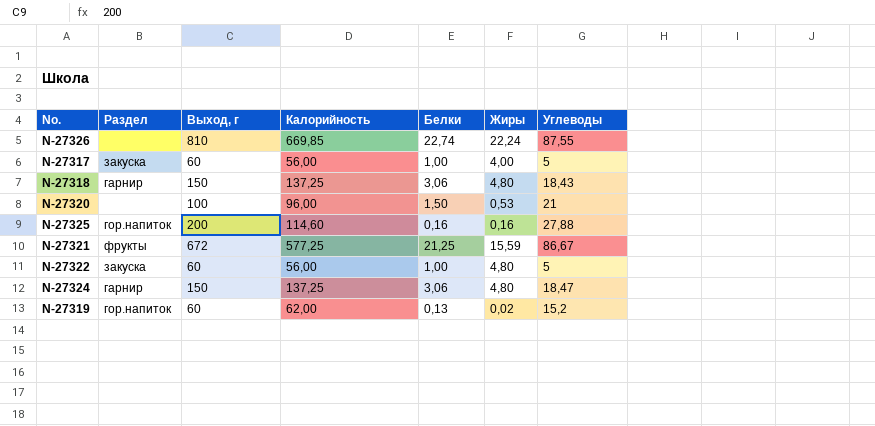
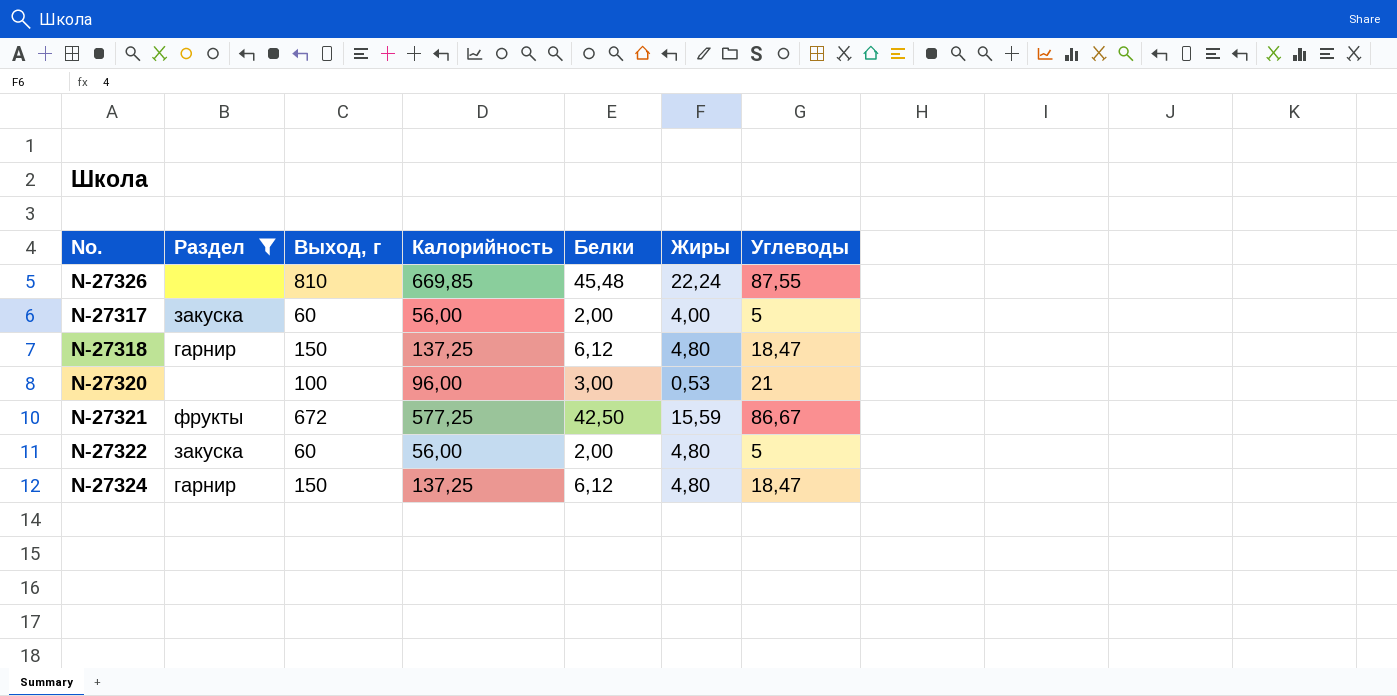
filter: none -> Раздел != гор.напиток
N-27326 | Белки: 22,74 -> 45,48
N-27317 | Белки: 1,00 -> 2,00
N-27318 | Белки: 3,06 -> 6,12
N-27318 | Углеводы: 18,43 -> 18,47
N-27320 | Белки: 1,50 -> 3,00
N-27321 | Белки: 21,25 -> 42,50
N-27322 | Белки: 1,00 -> 2,00
N-27324 | Белки: 3,06 -> 6,12

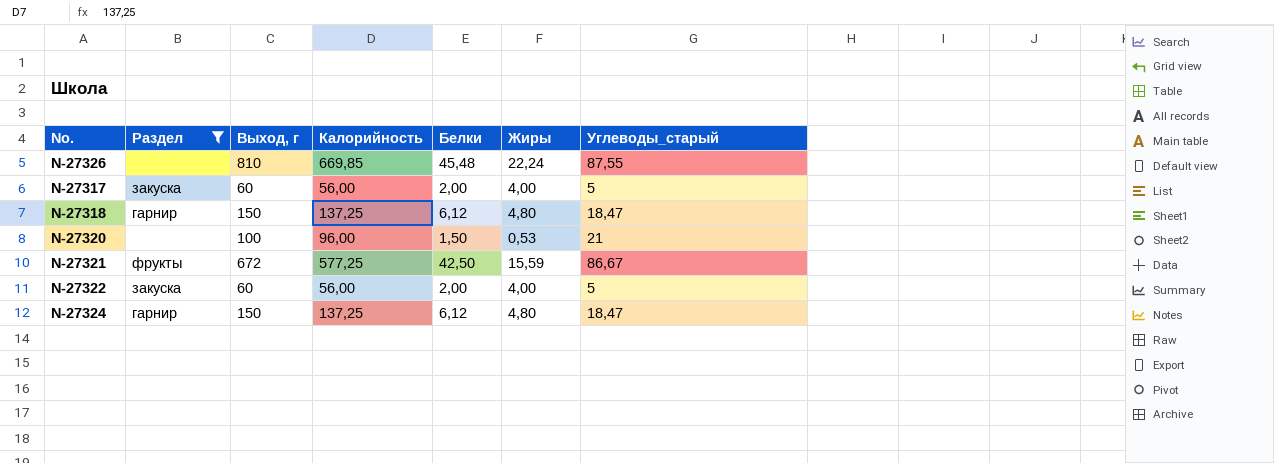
column name: Углеводы -> Углеводы_старый
N-27320 | Белки: 3,00 -> 1,50
N-27322 | Жиры: 4,80 -> 4,00

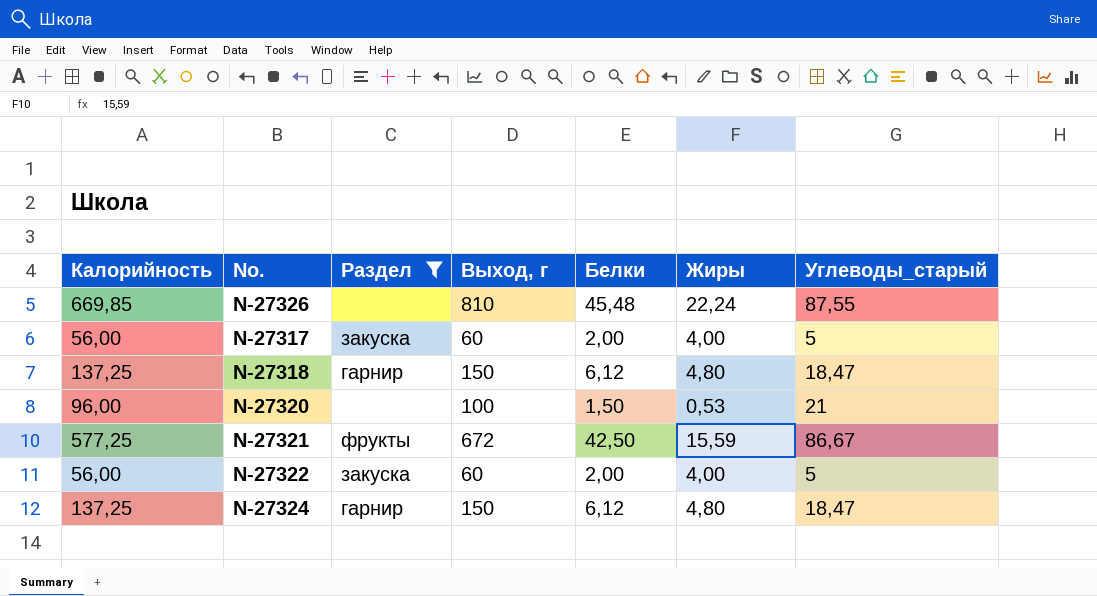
column Калорийность | position: 4 -> 1

